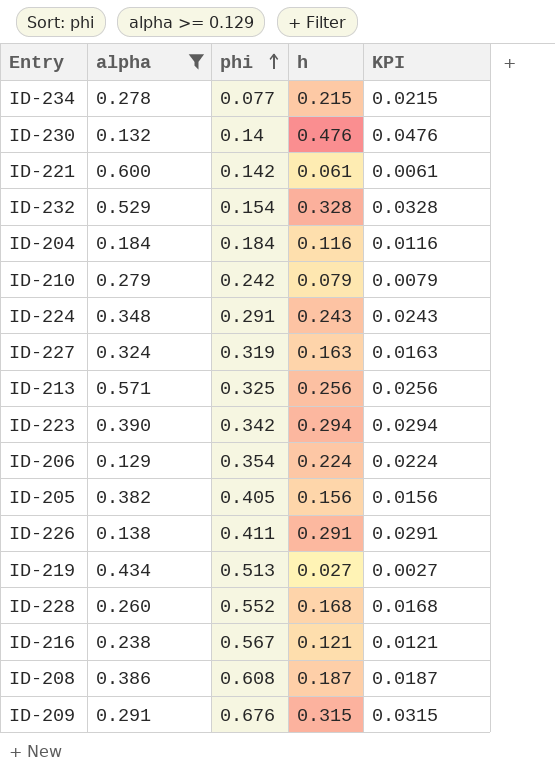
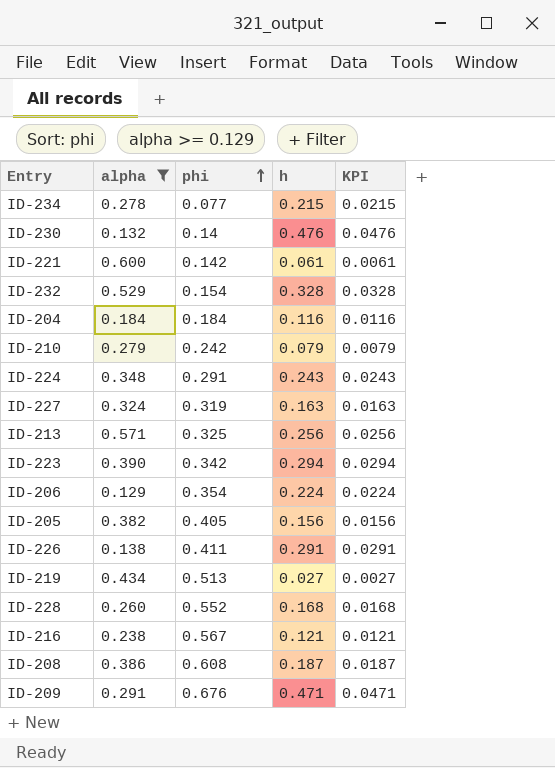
ID-209 | h: 0.315 -> 0.471
ID-209 | KPI: 0.0315 -> 0.0471

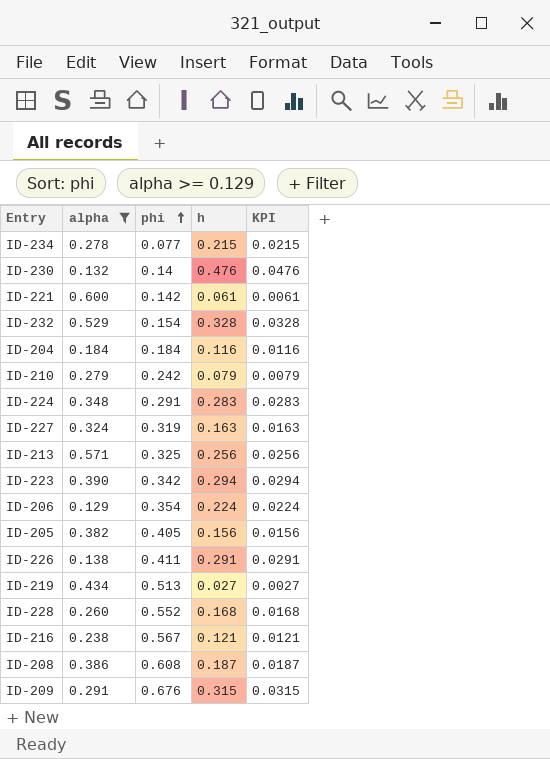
ID-224 | h: 0.243 -> 0.283
ID-224 | KPI: 0.0243 -> 0.0283
ID-209 | h: 0.471 -> 0.315
ID-209 | KPI: 0.0471 -> 0.0315

